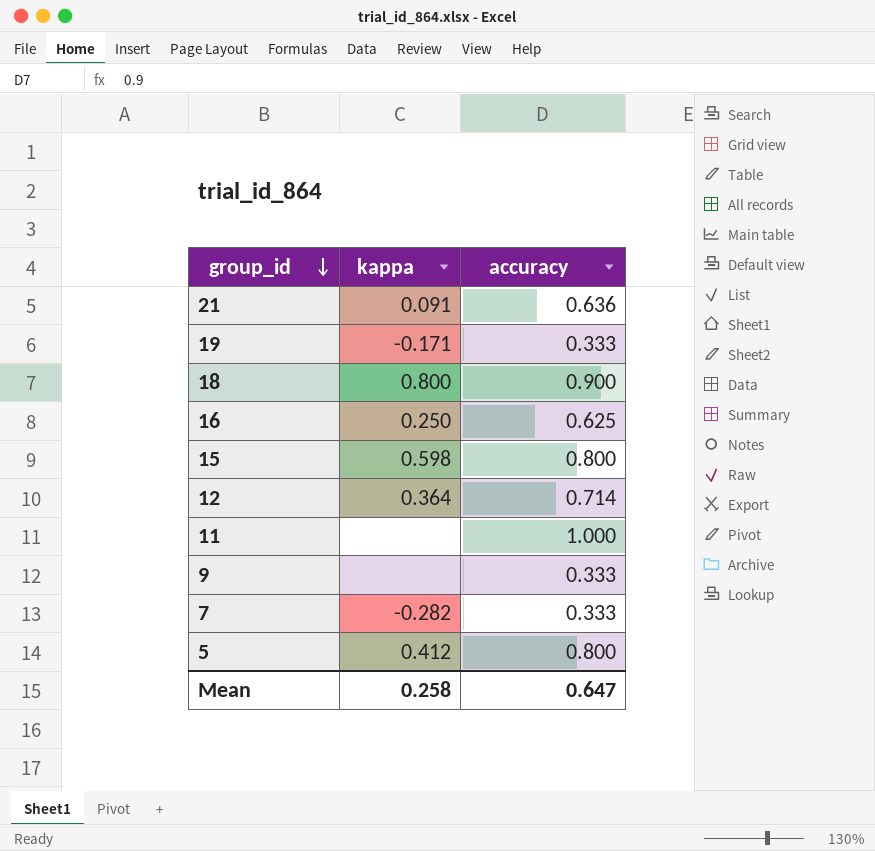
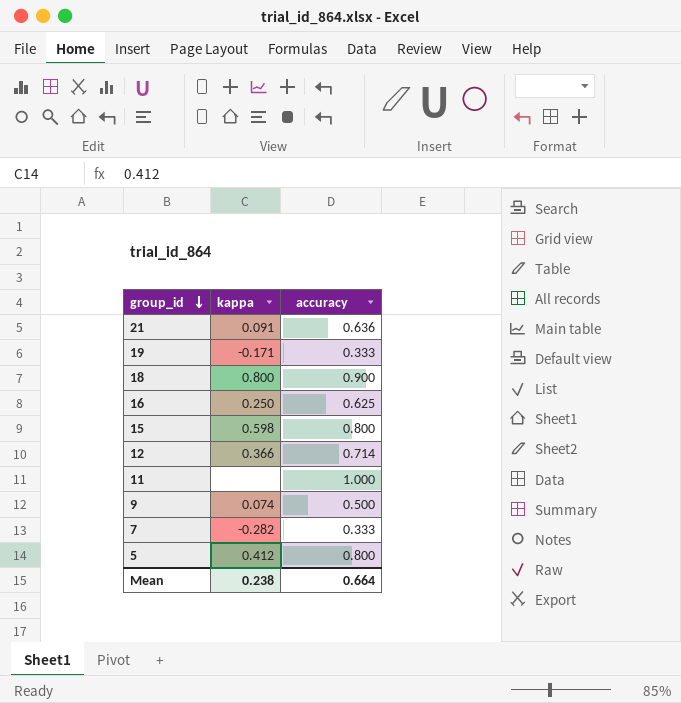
12 | kappa: 0.364 -> 0.366
9 | kappa: none -> 0.074
9 | accuracy: 0.333 -> 0.500
Mean | kappa: 0.258 -> 0.238
Mean | accuracy: 0.647 -> 0.664

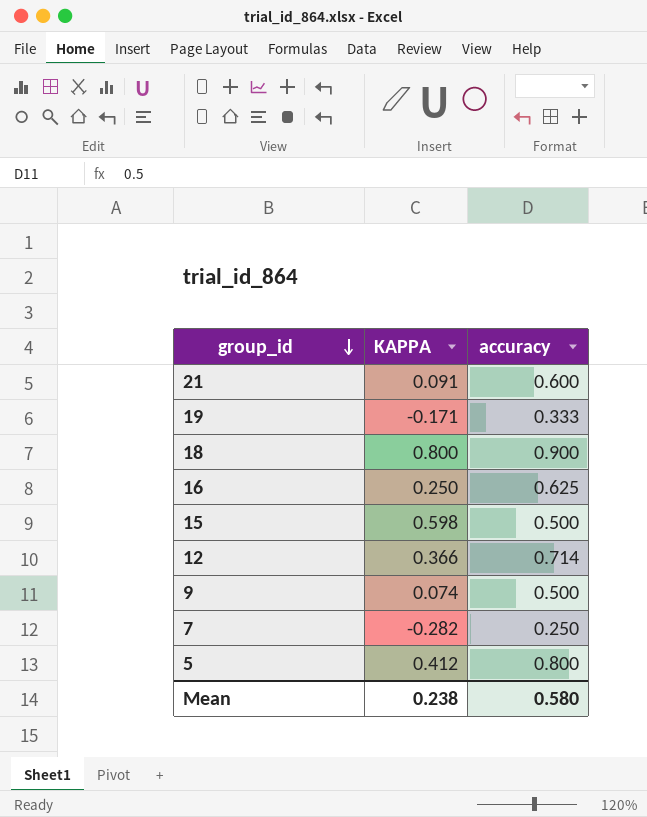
column name: kappa -> KAPPA
row 11: none | 1.000 -> none
21 | accuracy: 0.636 -> 0.600
15 | accuracy: 0.800 -> 0.500
7 | accuracy: 0.333 -> 0.250
Mean | accuracy: 0.664 -> 0.580

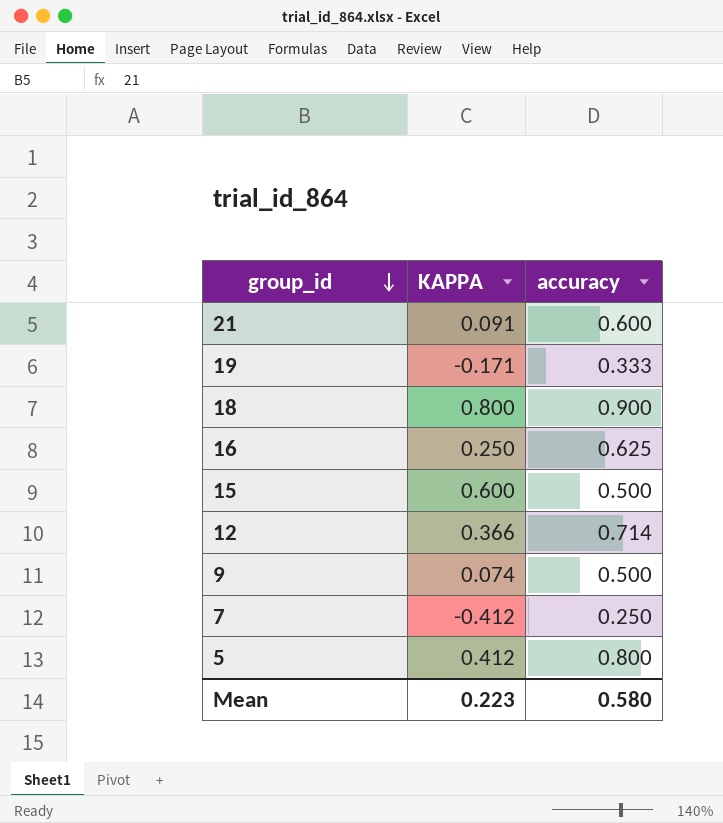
15 | KAPPA: 0.598 -> 0.600
7 | KAPPA: -0.282 -> -0.412
Mean | KAPPA: 0.238 -> 0.223

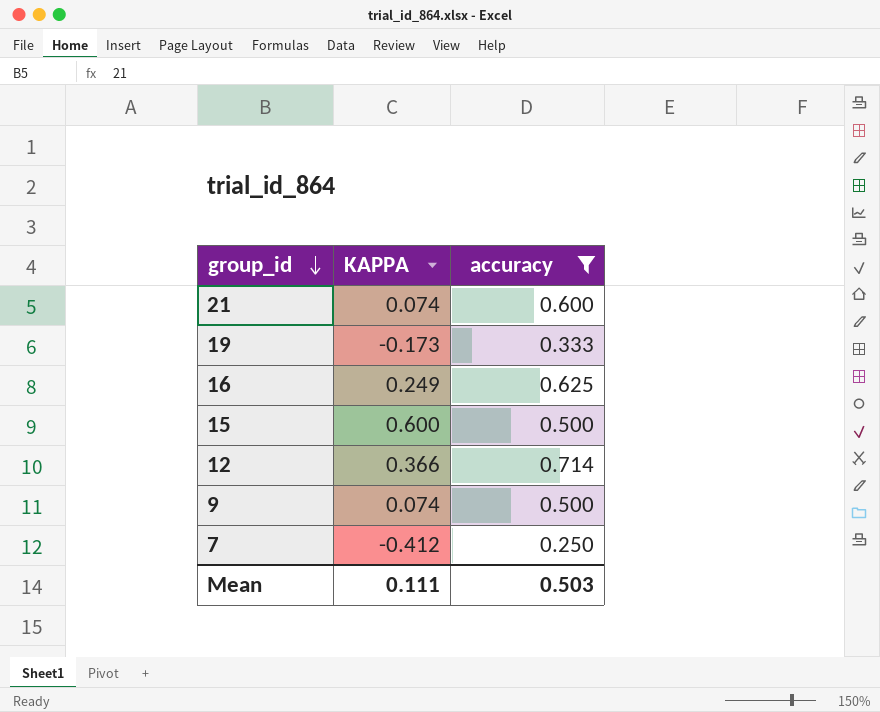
filter: none -> accuracy <= 0.714
21 | KAPPA: 0.091 -> 0.074
19 | KAPPA: -0.171 -> -0.173
16 | KAPPA: 0.250 -> 0.249
Mean | KAPPA: 0.223 -> 0.111
Mean | accuracy: 0.580 -> 0.503

